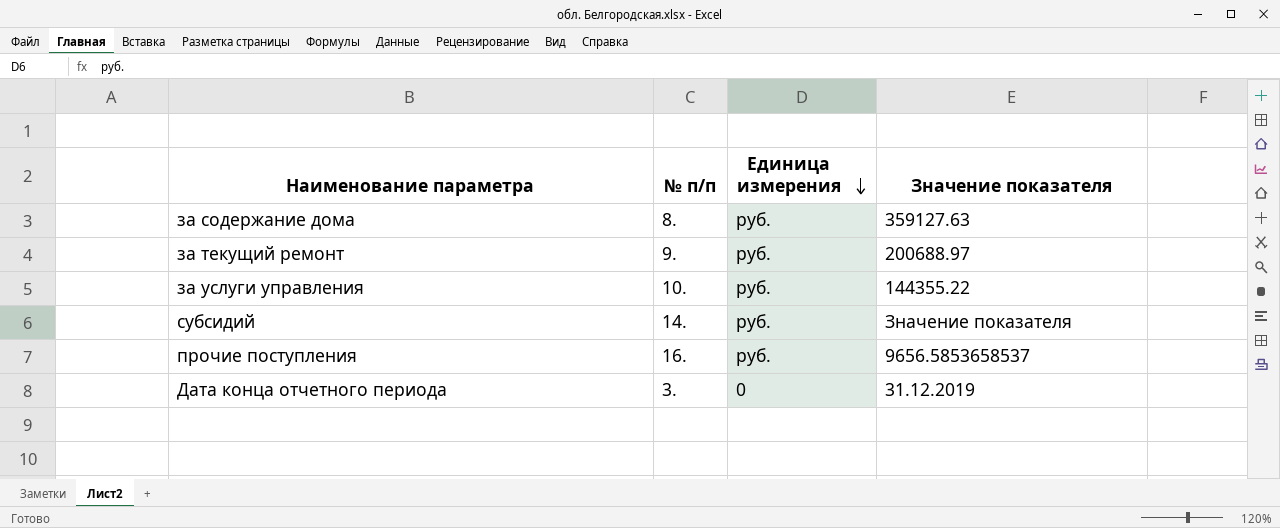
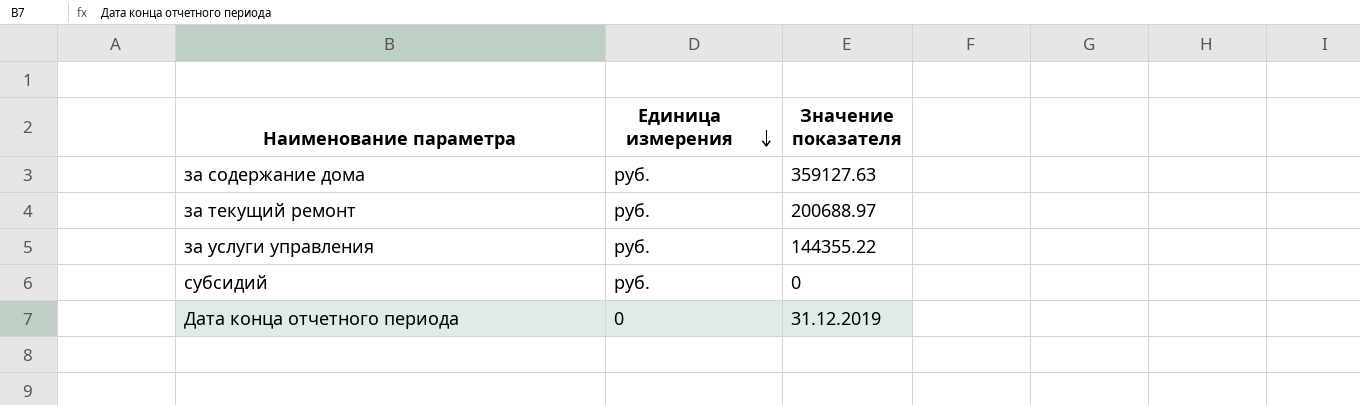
column № п/п | position: 2 -> none
row прочие поступления: 16. | руб. | 9656.5853658537 -> none
субсидий | Значение показателя: Значение показателя -> 0

